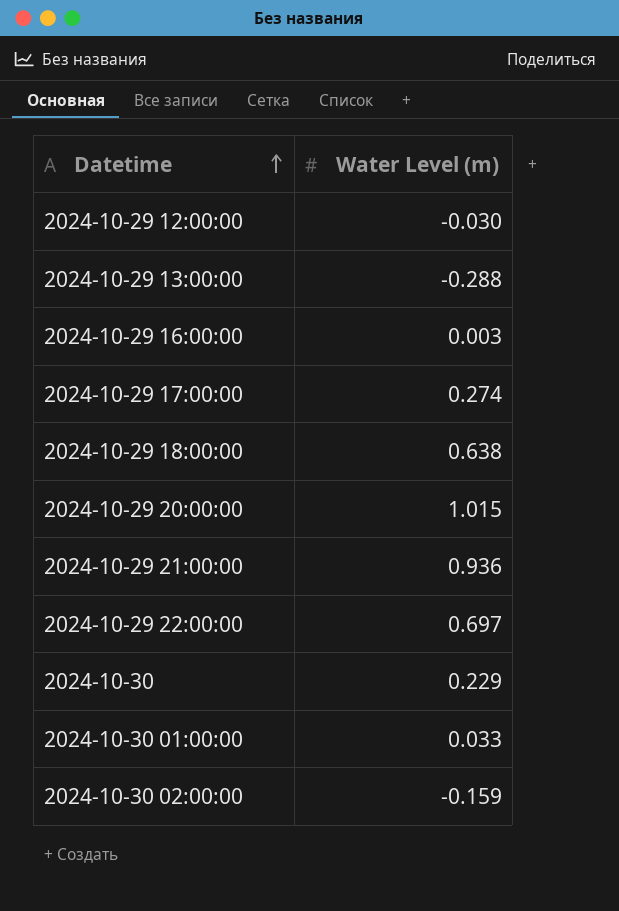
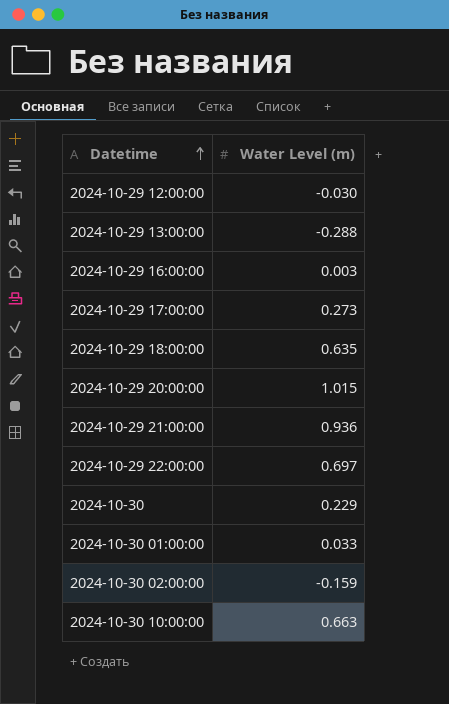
2024-10-29 17:00:00 | Water Level (m): 0.274 -> 0.273
2024-10-29 18:00:00 | Water Level (m): 0.638 -> 0.635
row 2024-10-30 10:00:00: none -> 0.663

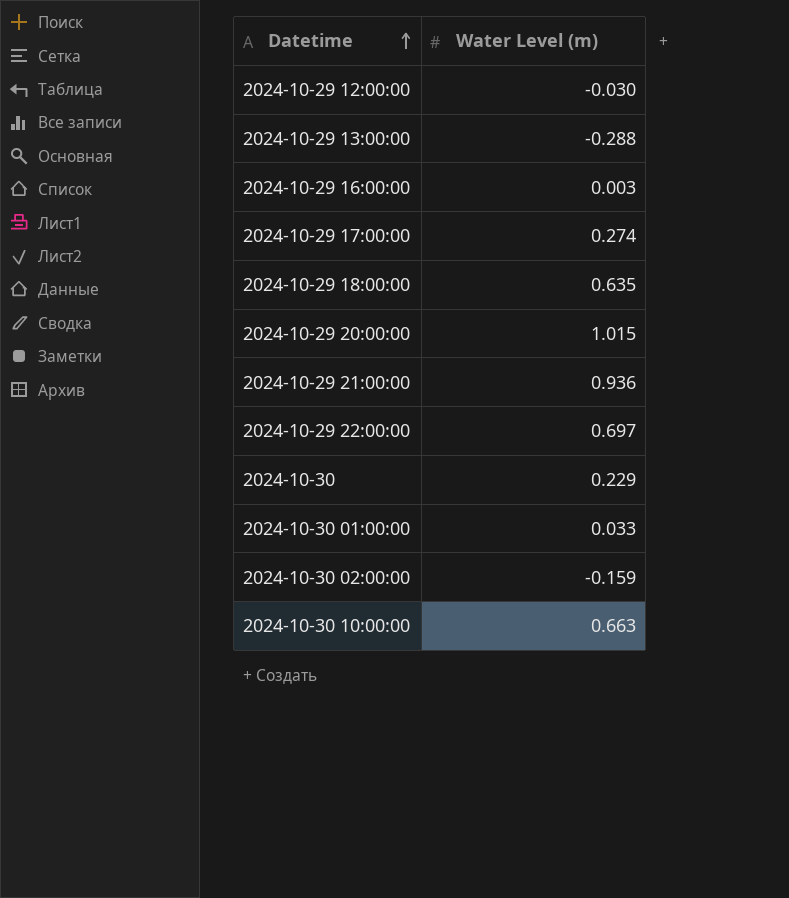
2024-10-29 17:00:00 | Water Level (m): 0.273 -> 0.274

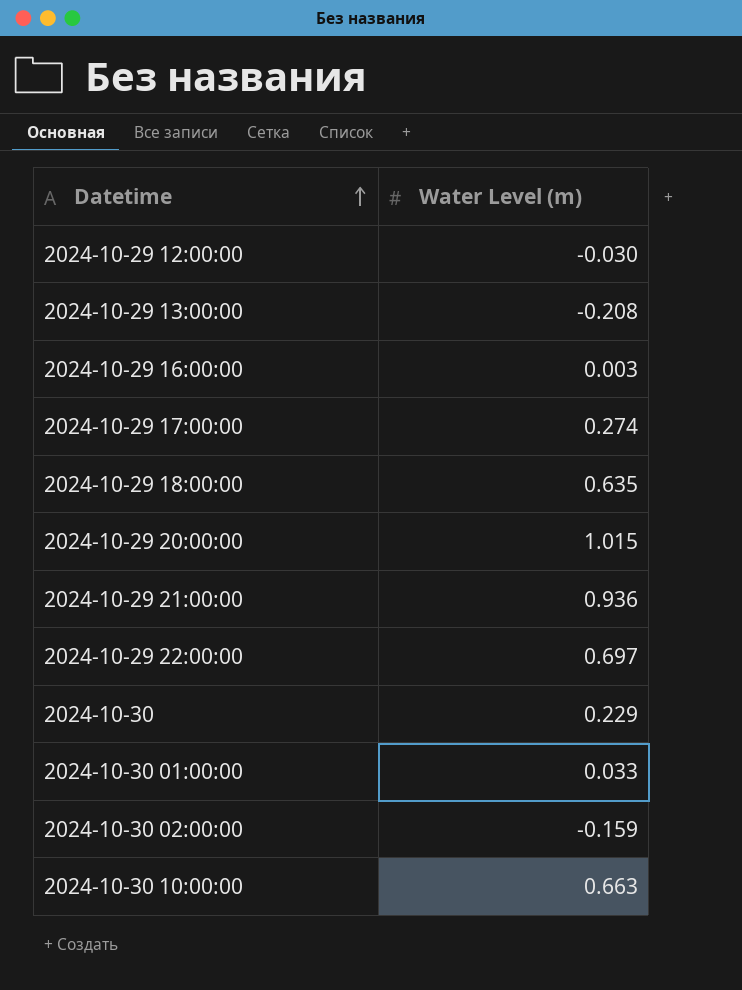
2024-10-29 13:00:00 | Water Level (m): -0.288 -> -0.208

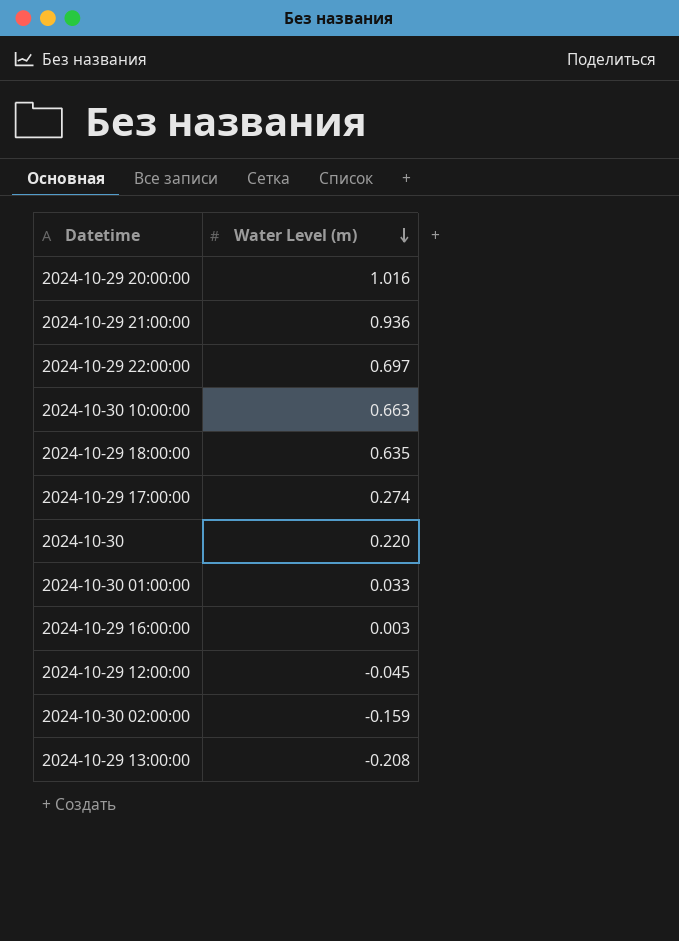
row order: Datetime ascending -> Water Level (m) descending
2024-10-29 20:00:00 | Water Level (m): 1.015 -> 1.016
2024-10-30 | Water Level (m): 0.229 -> 0.220
2024-10-29 12:00:00 | Water Level (m): -0.030 -> -0.045

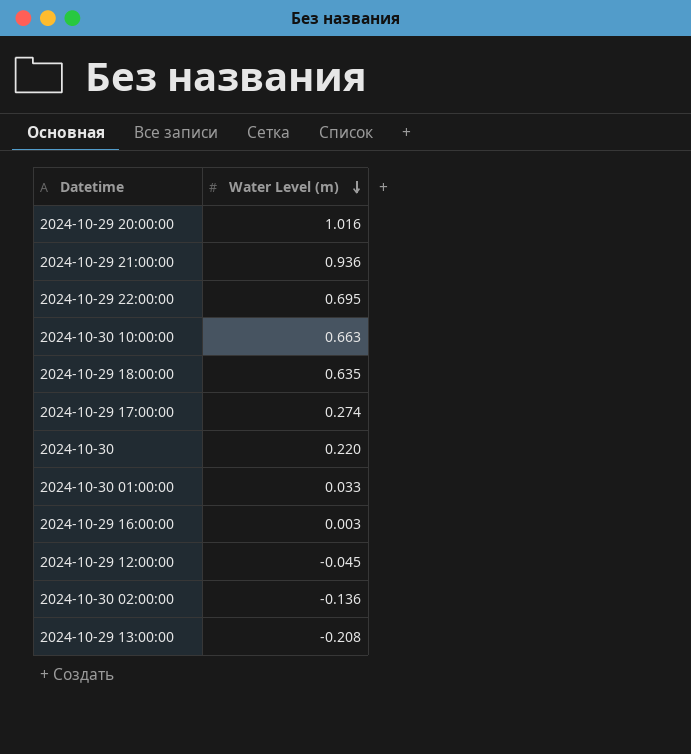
2024-10-29 22:00:00 | Water Level (m): 0.697 -> 0.695
2024-10-30 02:00:00 | Water Level (m): -0.159 -> -0.136

